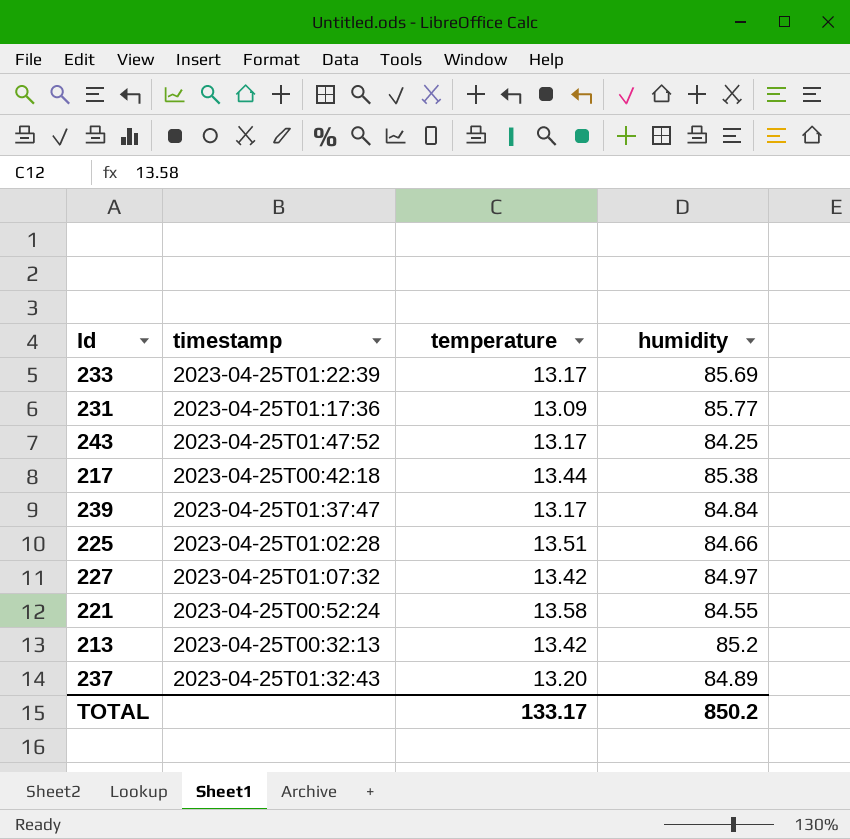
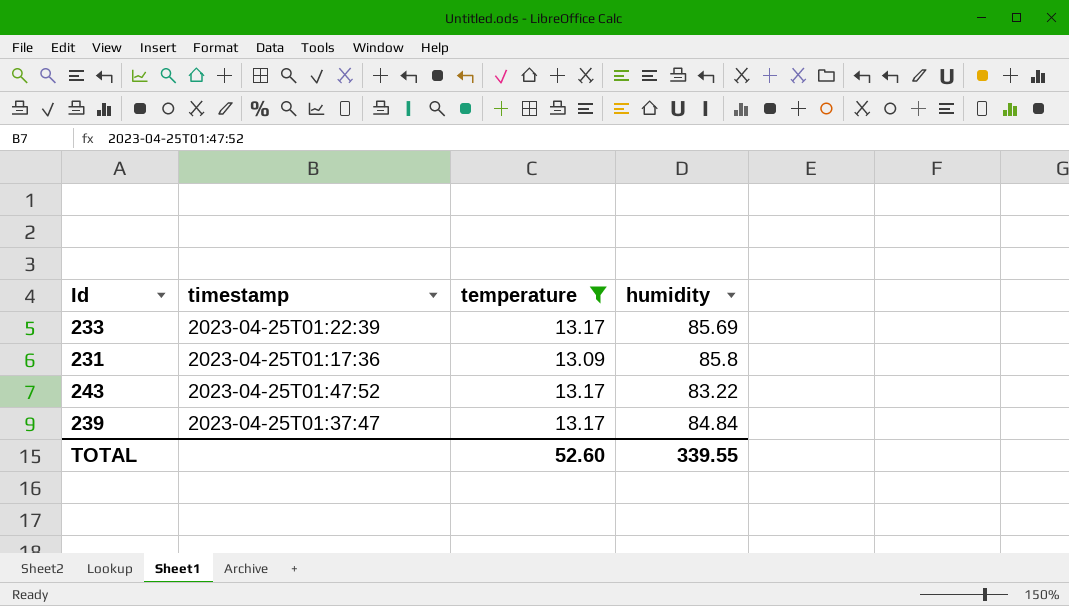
filter: none -> temperature <= 13.17
231 | humidity: 85.77 -> 85.8
243 | humidity: 84.25 -> 83.22
TOTAL | temperature: 133.17 -> 52.60
TOTAL | humidity: 850.2 -> 339.55

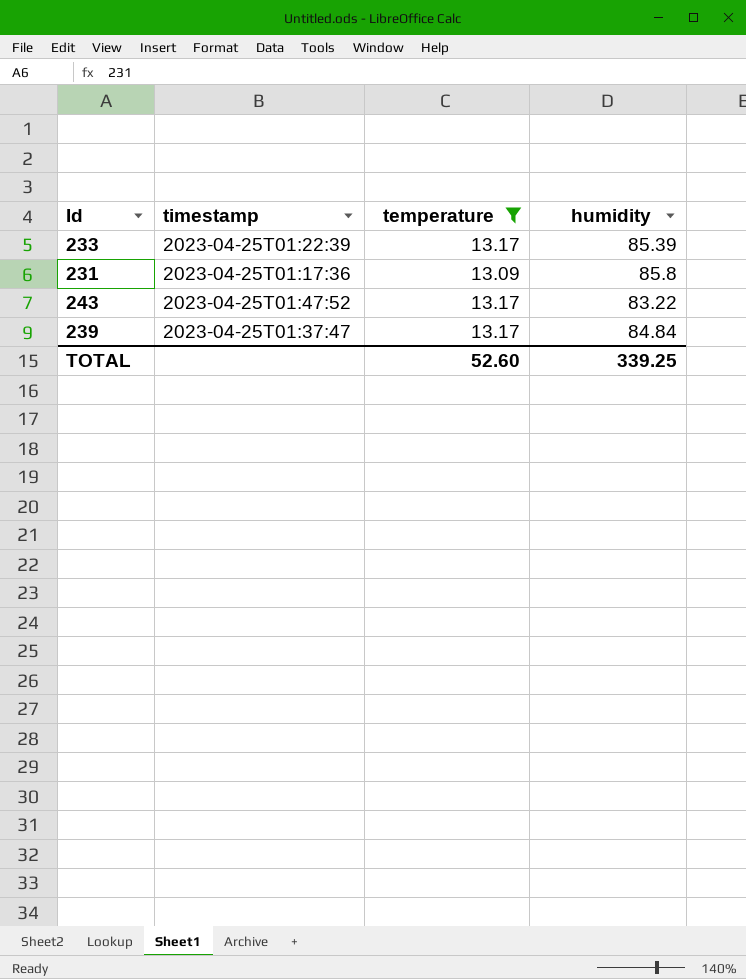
233 | humidity: 85.69 -> 85.39
TOTAL | humidity: 339.55 -> 339.25

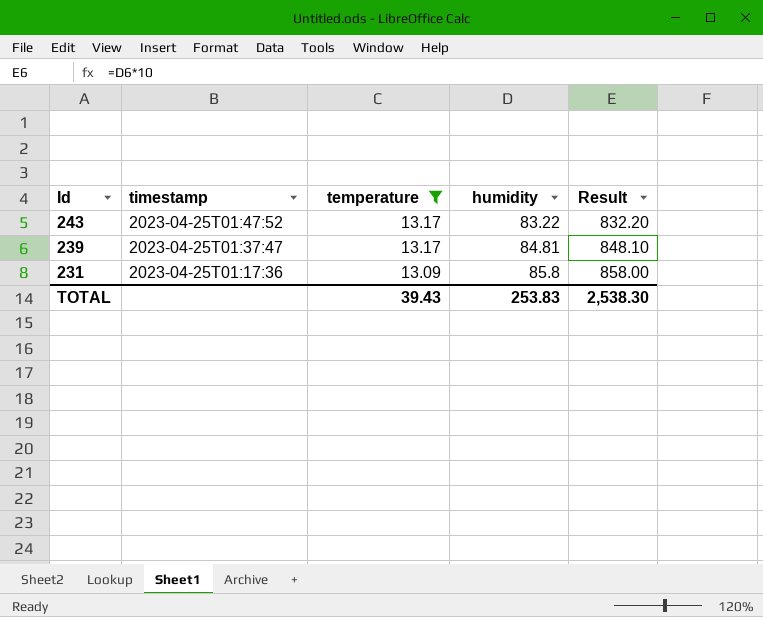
row order: none -> Id descending
column Result | formula: none -> [humidity] * 10
row 233: 2023-04-25T01:22:39 | 13.17 | 85.39 -> none
239 | humidity: 84.84 -> 84.81
TOTAL | temperature: 52.60 -> 39.43
TOTAL | humidity: 339.25 -> 253.83

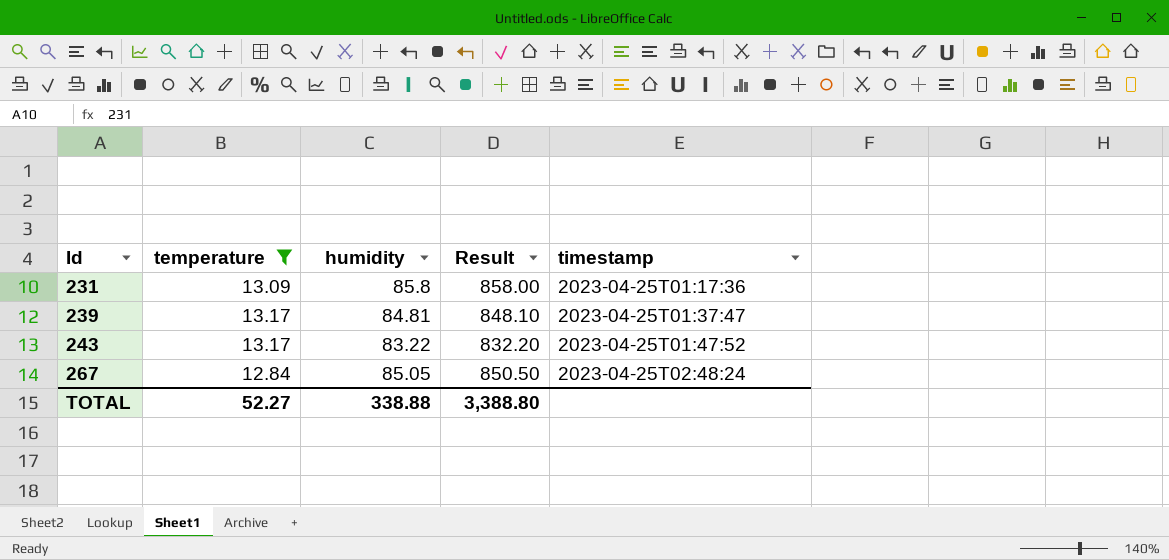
row order: Id descending -> Id ascending
column timestamp | position: 2 -> 5
row 267: none -> 12.84 | 85.05 | 850.50 | 2023-04-25T02:48:24
TOTAL | temperature: 39.43 -> 52.27
TOTAL | humidity: 253.83 -> 338.88
TOTAL | Result: 2,538.30 -> 3,388.80

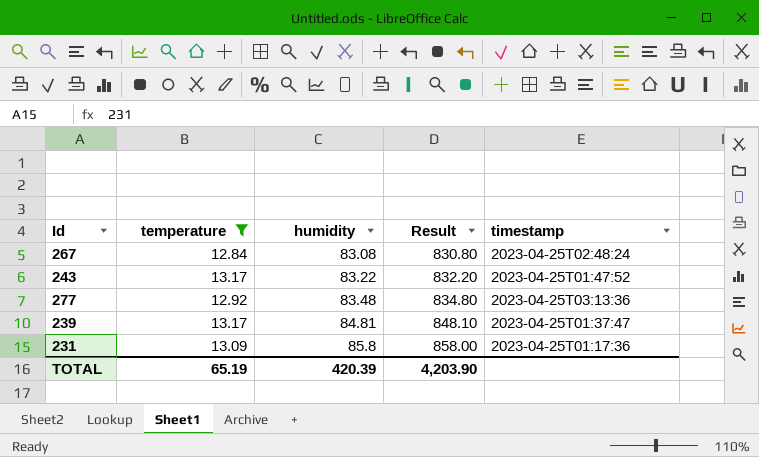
row order: Id ascending -> humidity ascending
267 | humidity: 85.05 -> 83.08
267 | Result: 850.50 -> 830.80
row 277: none -> 12.92 | 83.48 | 834.80 | 2023-04-25T03:13:36
TOTAL | temperature: 52.27 -> 65.19
TOTAL | humidity: 338.88 -> 420.39
TOTAL | Result: 3,388.80 -> 4,203.90

